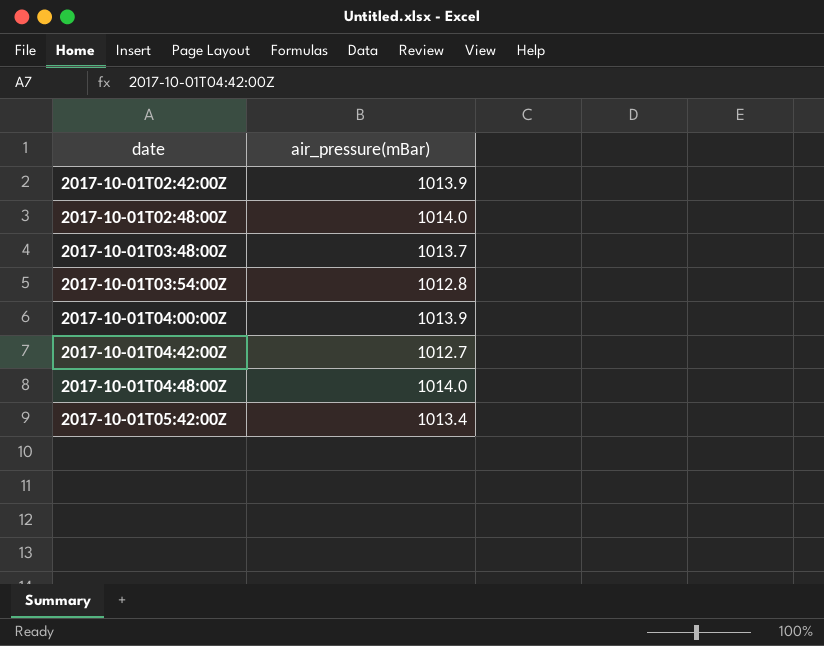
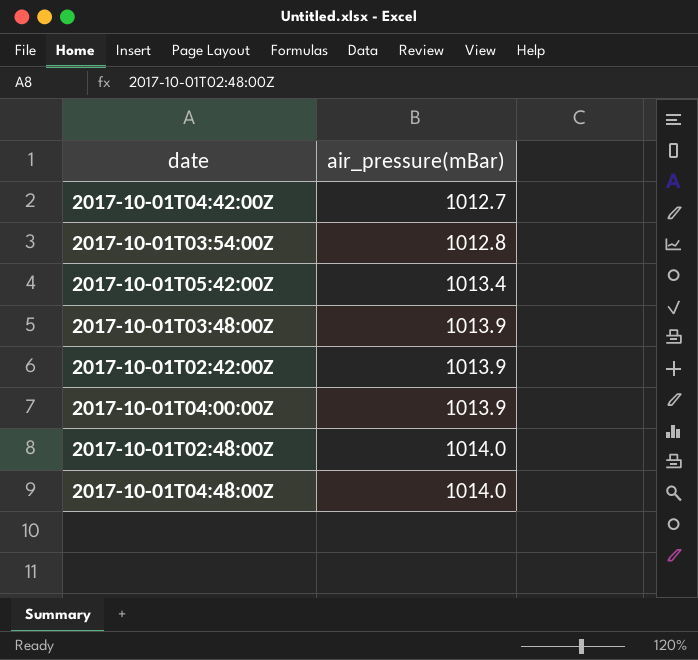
row order: date ascending -> air_pressure(mBar) ascending
2017-10-01T03:48:00Z | air_pressure(mBar): 1013.7 -> 1013.9

